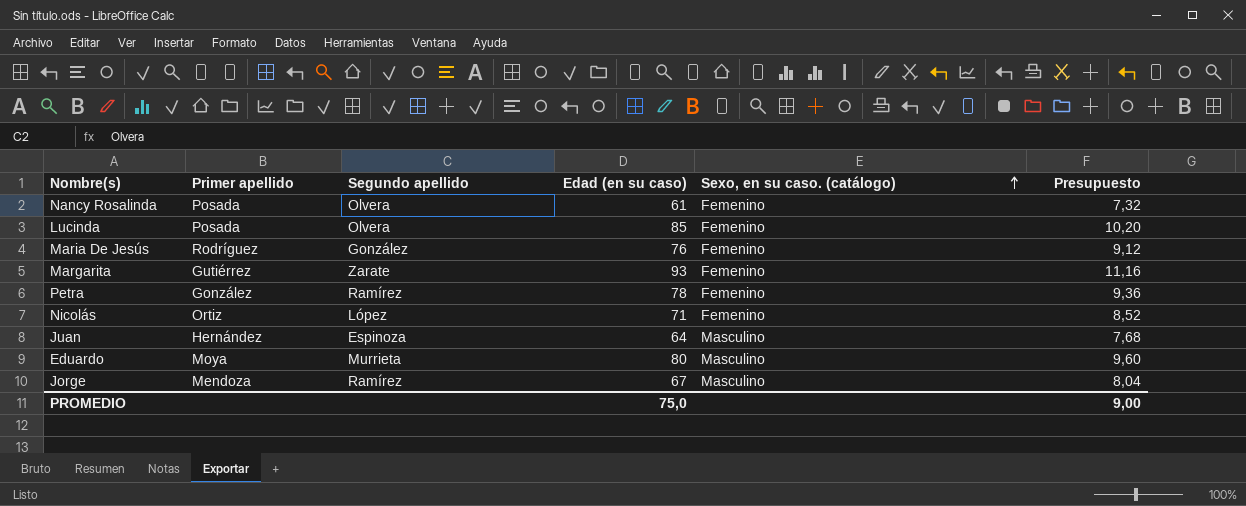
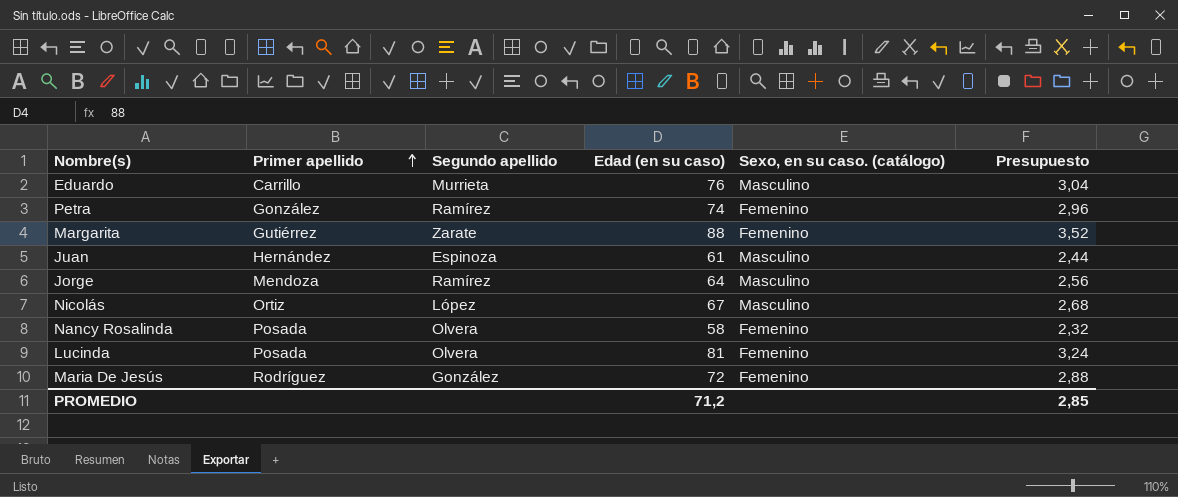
row order: Sexo, en su caso. (catálogo) ascending -> Primer apellido ascending
column Presupuesto | formula: [Edad (en su caso)] * 0,12 -> [Edad (en su caso)] * 0,04
Eduardo | Primer apellido: Moya -> Carrillo
Eduardo | Edad (en su caso): 80 -> 76
Petra | Edad (en su caso): 78 -> 74
Margarita | Edad (en su caso): 93 -> 88
Juan | Edad (en su caso): 64 -> 61
Jorge | Edad (en su caso): 67 -> 64
Nicolás | Edad (en su caso): 71 -> 67
Nicolás | Sexo, en su caso. (catálogo): Femenino -> Masculino
Nancy Rosalinda | Edad (en su caso): 61 -> 58
Lucinda | Edad (en su caso): 85 -> 81
Maria De Jesús | Edad (en su caso): 76 -> 72
PROMEDIO | Edad (en su caso): 75,0 -> 71,2
PROMEDIO | Presupuesto: 9,00 -> 2,85

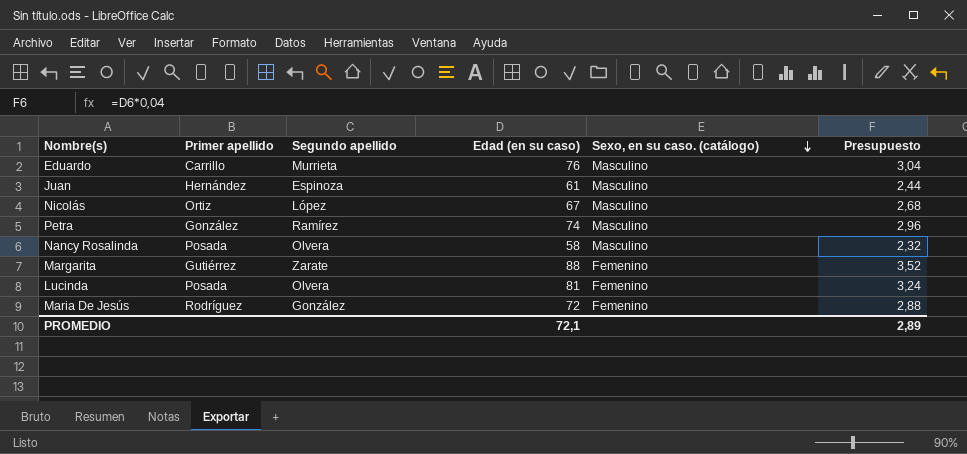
row order: Primer apellido ascending -> Sexo, en su caso. (catálogo) descending
row Jorge: Mendoza | Ramírez | 64 | Masculino | 2,56 -> none
Petra | Sexo, en su caso. (catálogo): Femenino -> Masculino
Nancy Rosalinda | Sexo, en su caso. (catálogo): Femenino -> Masculino
PROMEDIO | Edad (en su caso): 71,2 -> 72,1
PROMEDIO | Presupuesto: 2,85 -> 2,89

